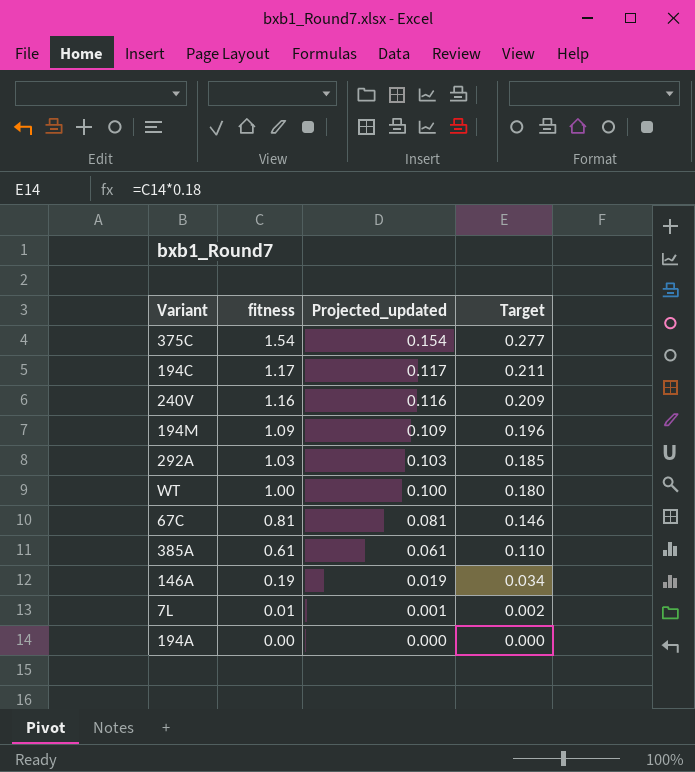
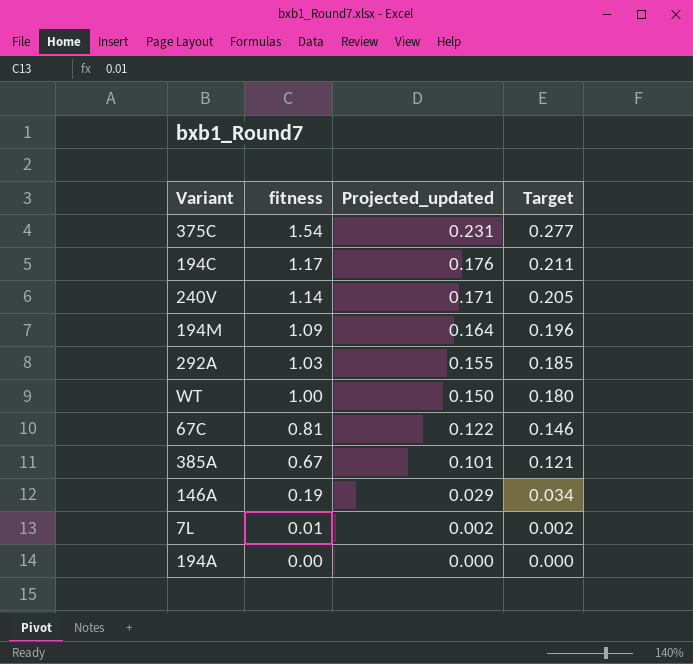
column Projected_updated | formula: [fitness] * 0.1 -> [fitness] * 0.15
240V | fitness: 1.16 -> 1.14
240V | Target: 0.209 -> 0.205
385A | fitness: 0.61 -> 0.67
385A | Target: 0.110 -> 0.121

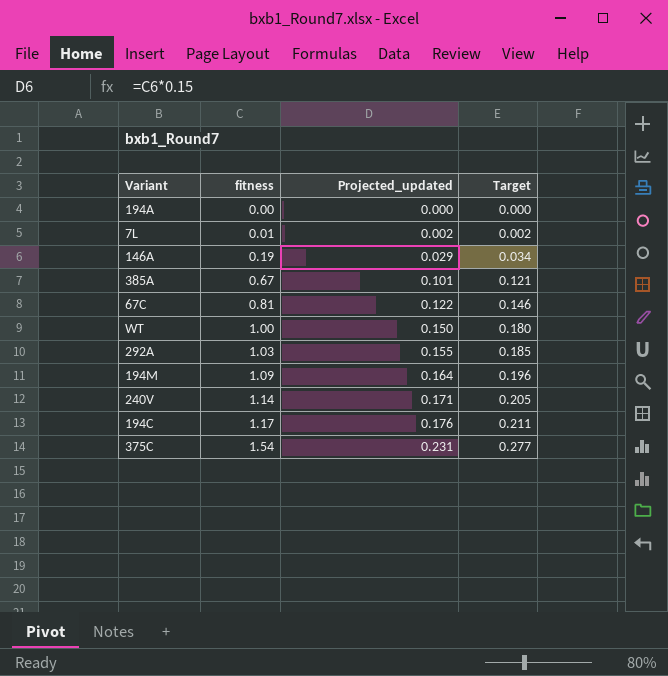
row order: fitness descending -> fitness ascending

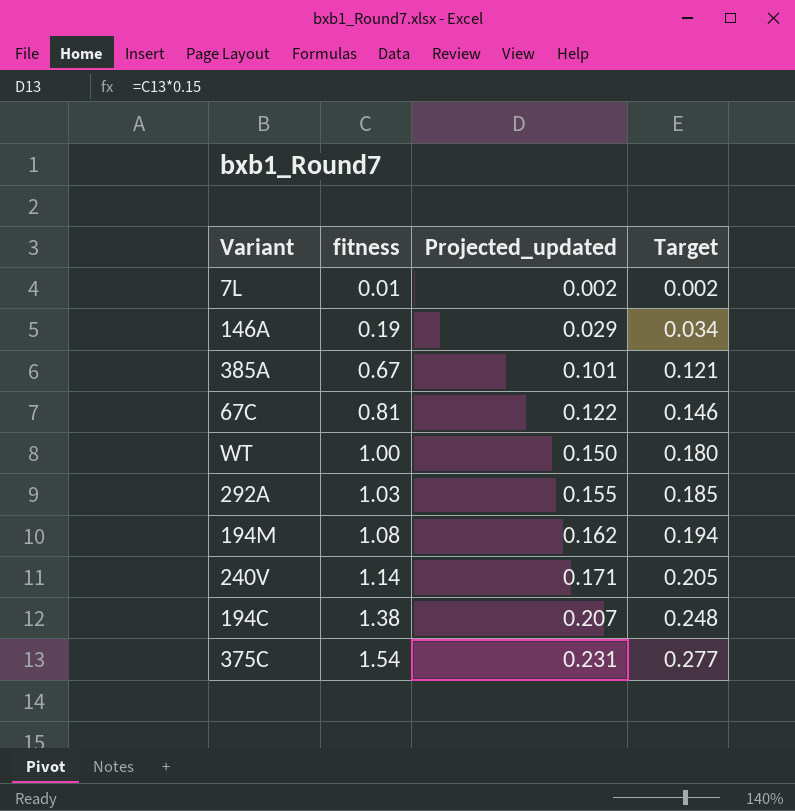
row 194A: 0.00 | 0.000 | 0.000 -> none
194M | fitness: 1.09 -> 1.08
194M | Projected_updated: 0.164 -> 0.162
194M | Target: 0.196 -> 0.194
194C | fitness: 1.17 -> 1.38
194C | Projected_updated: 0.176 -> 0.207
194C | Target: 0.211 -> 0.248

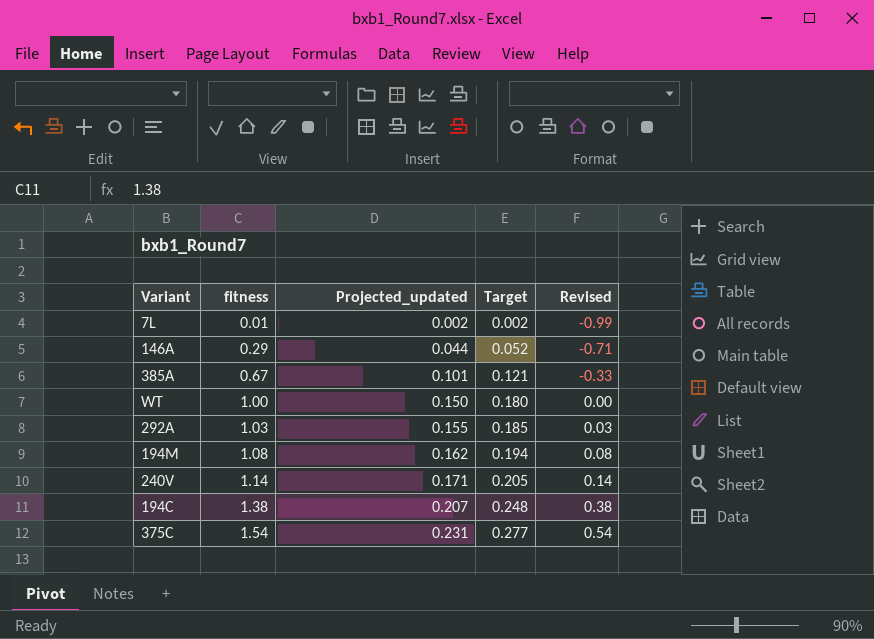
column Revised | formula: none -> [fitness] - 1
row 67C: 0.81 | 0.122 | 0.146 -> none
146A | fitness: 0.19 -> 0.29
146A | Projected_updated: 0.029 -> 0.044
146A | Target: 0.034 -> 0.052

